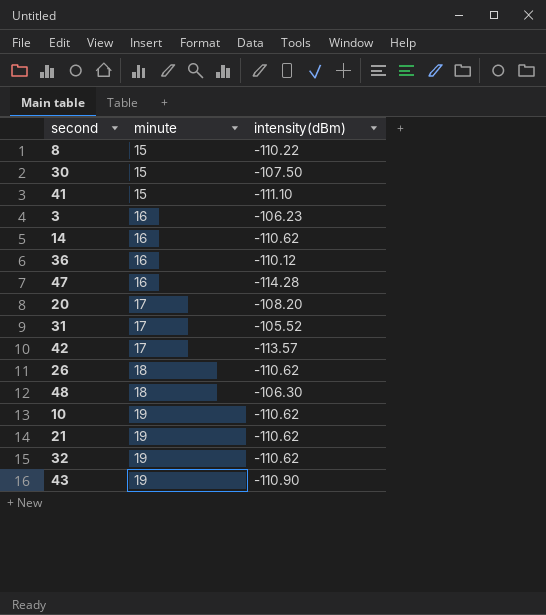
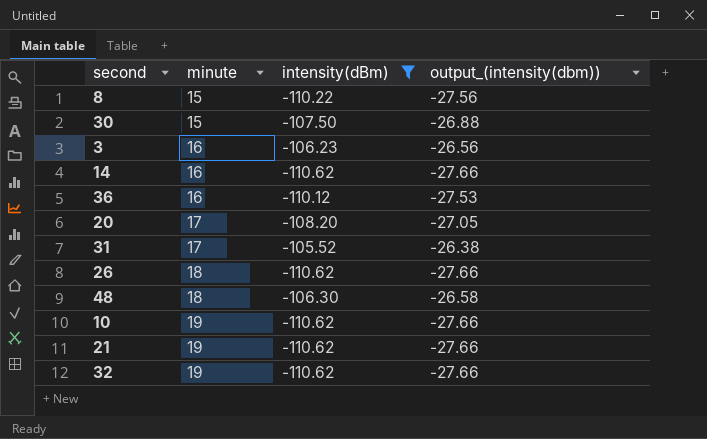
filter: none -> intensity(dBm) >= -110.62
column output_(intensity(dbm)) | formula: none -> [intensity(dBm)] * 0.25

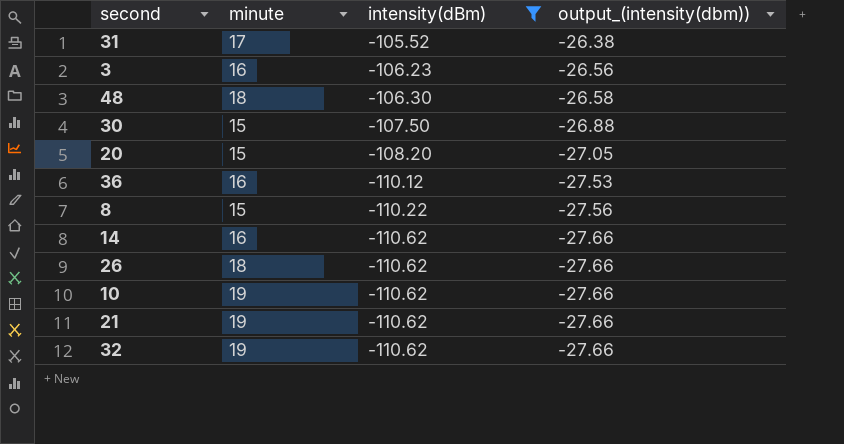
row order: minute ascending -> intensity(dBm) descending
20 | minute: 17 -> 15

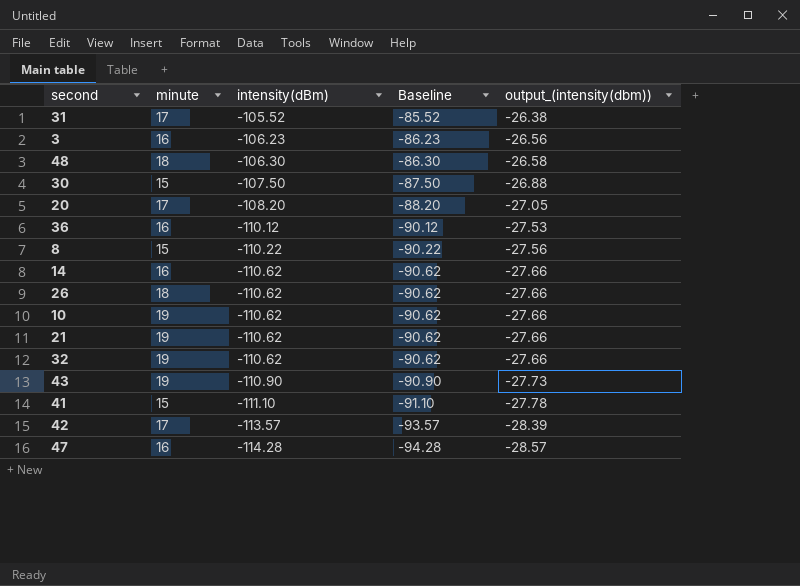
filter: intensity(dBm) >= -110.62 -> none
column Baseline | formula: none -> [intensity(dBm)] + 20
20 | minute: 15 -> 17

